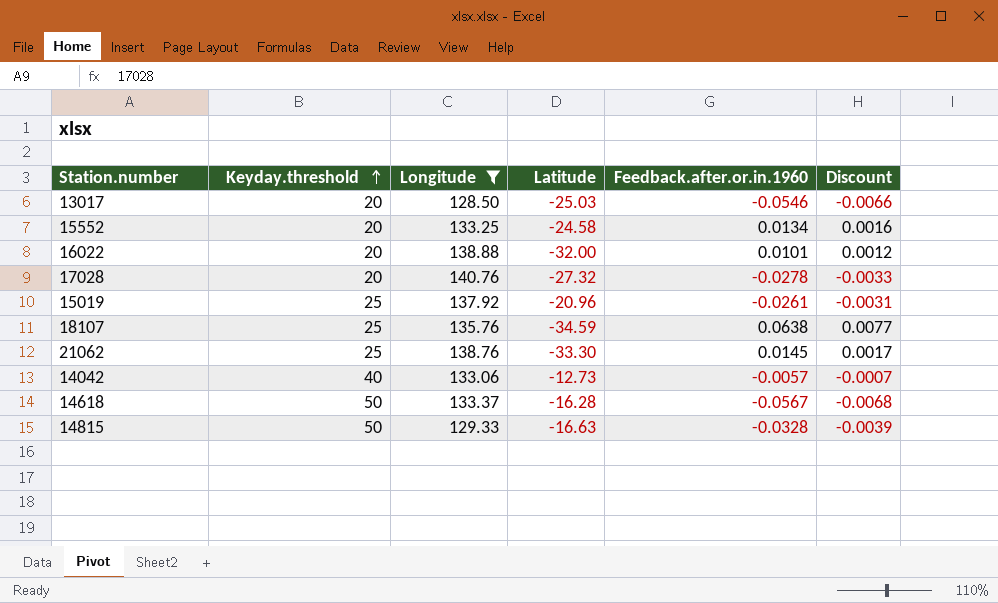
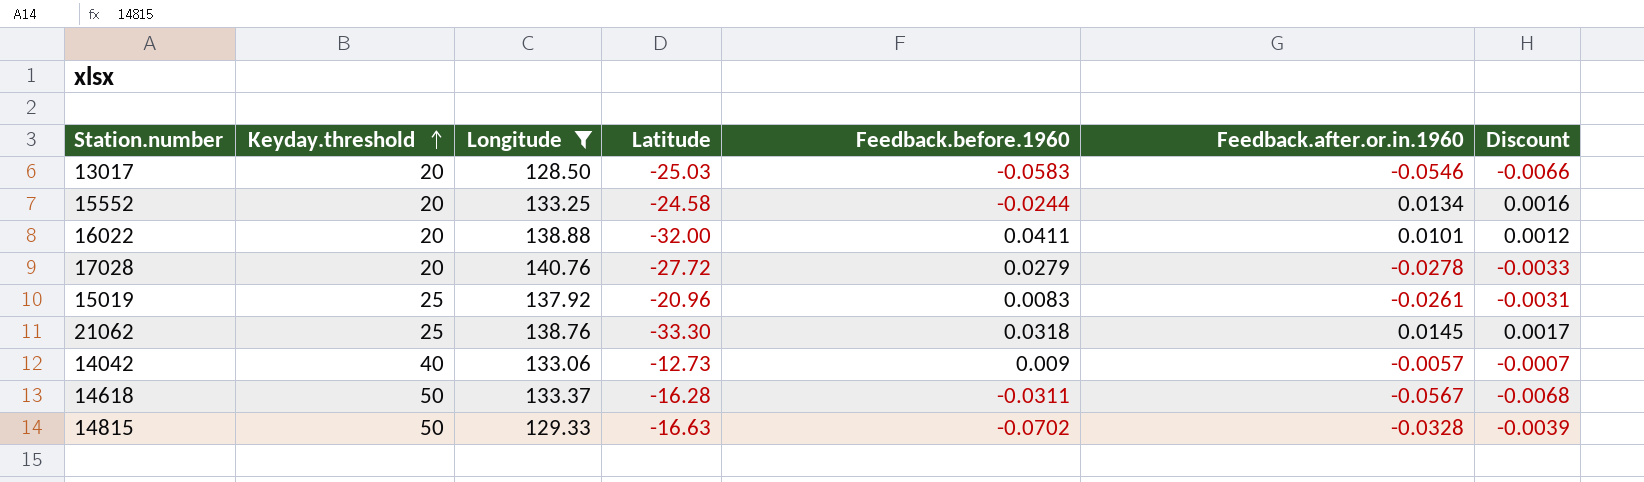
column Feedback.before.1960 | position: none -> 5
row 18107: 25 | 135.76 | -34.59 | 0.0638 | 0.0077 -> none
17028 | Latitude: -27.32 -> -27.72

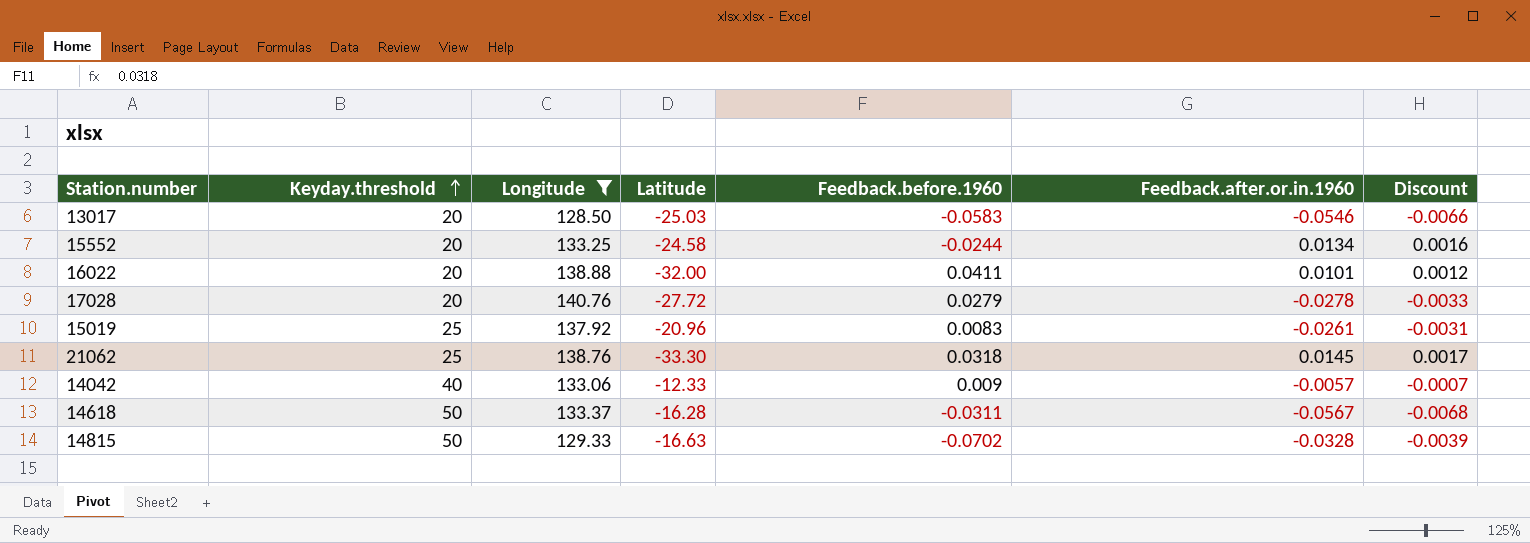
14042 | Latitude: -12.73 -> -12.33

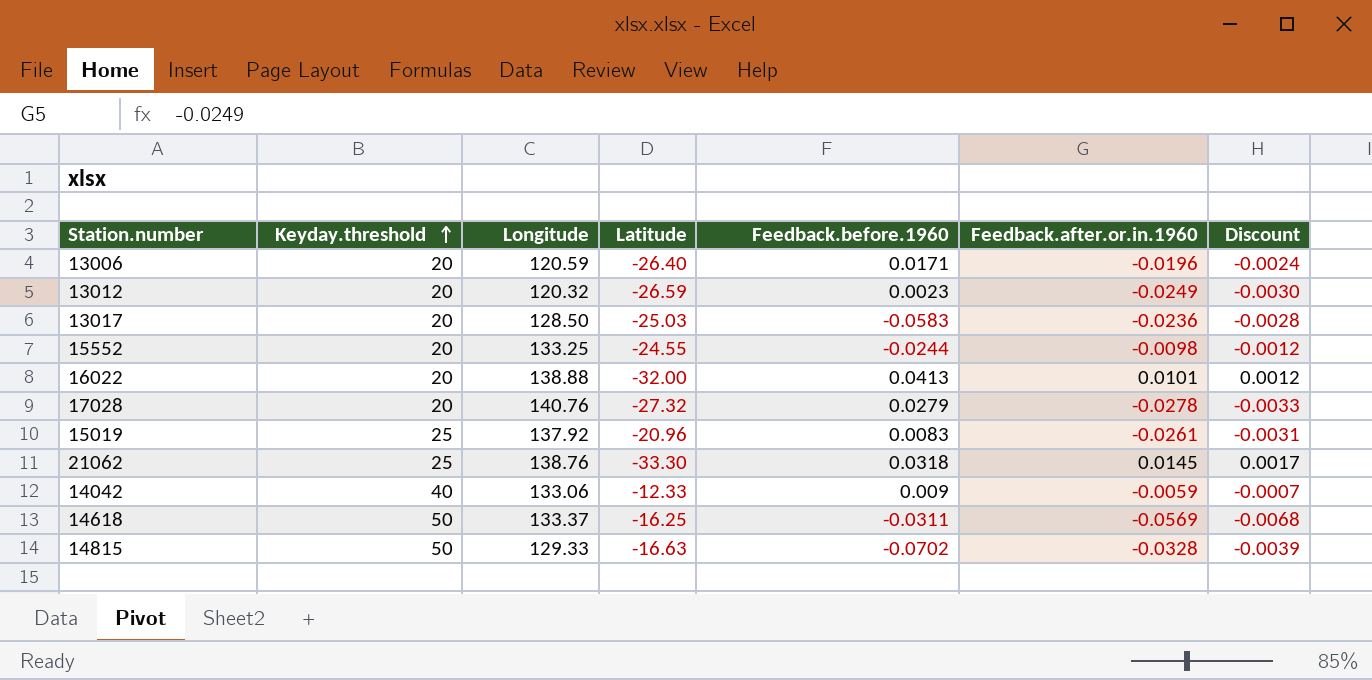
filter: Longitude >= 128.50 -> none
13017 | Feedback.after.or.in.1960: -0.0546 -> -0.0236
13017 | Discount: -0.0066 -> -0.0028
15552 | Latitude: -24.58 -> -24.55
15552 | Feedback.after.or.in.1960: 0.0134 -> -0.0098
15552 | Discount: 0.0016 -> -0.0012
16022 | Feedback.before.1960: 0.0411 -> 0.0413
17028 | Latitude: -27.72 -> -27.32
14042 | Feedback.after.or.in.1960: -0.0057 -> -0.0059
14618 | Latitude: -16.28 -> -16.25
14618 | Feedback.after.or.in.1960: -0.0567 -> -0.0569

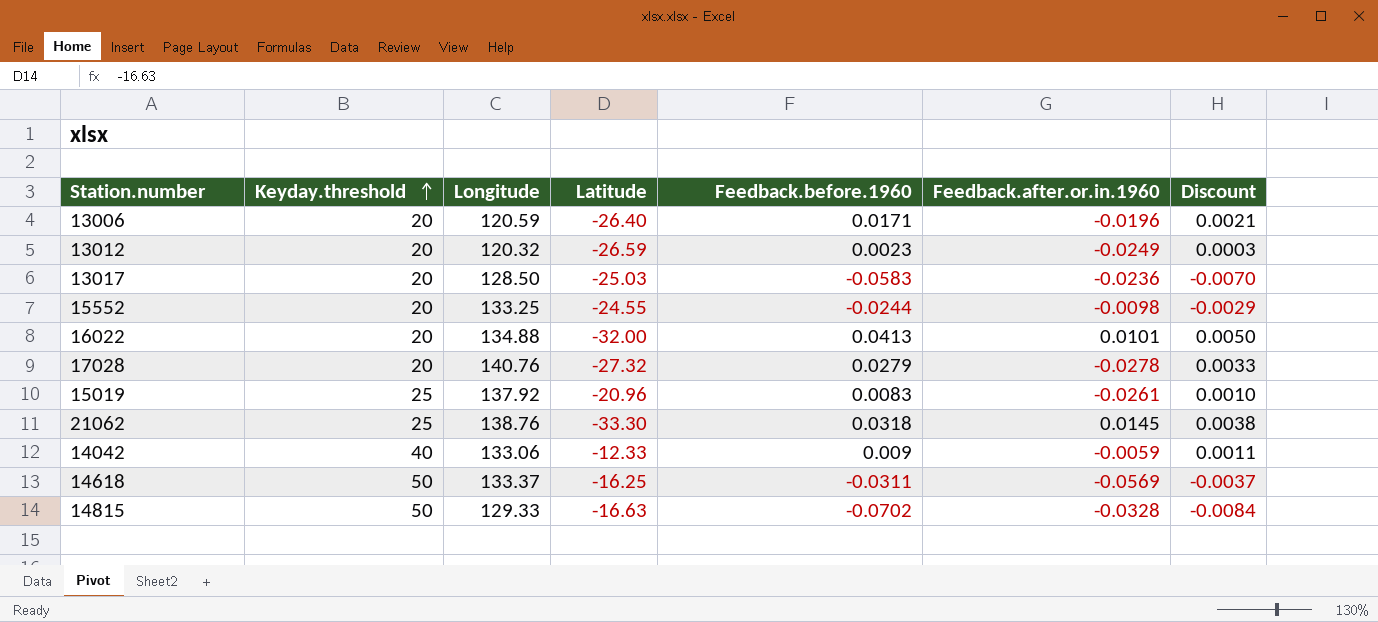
column Discount | formula: [Feedback.after.or.in.1960] * 0.12 -> [Feedback.before.1960] * 0.12
16022 | Longitude: 138.88 -> 134.88

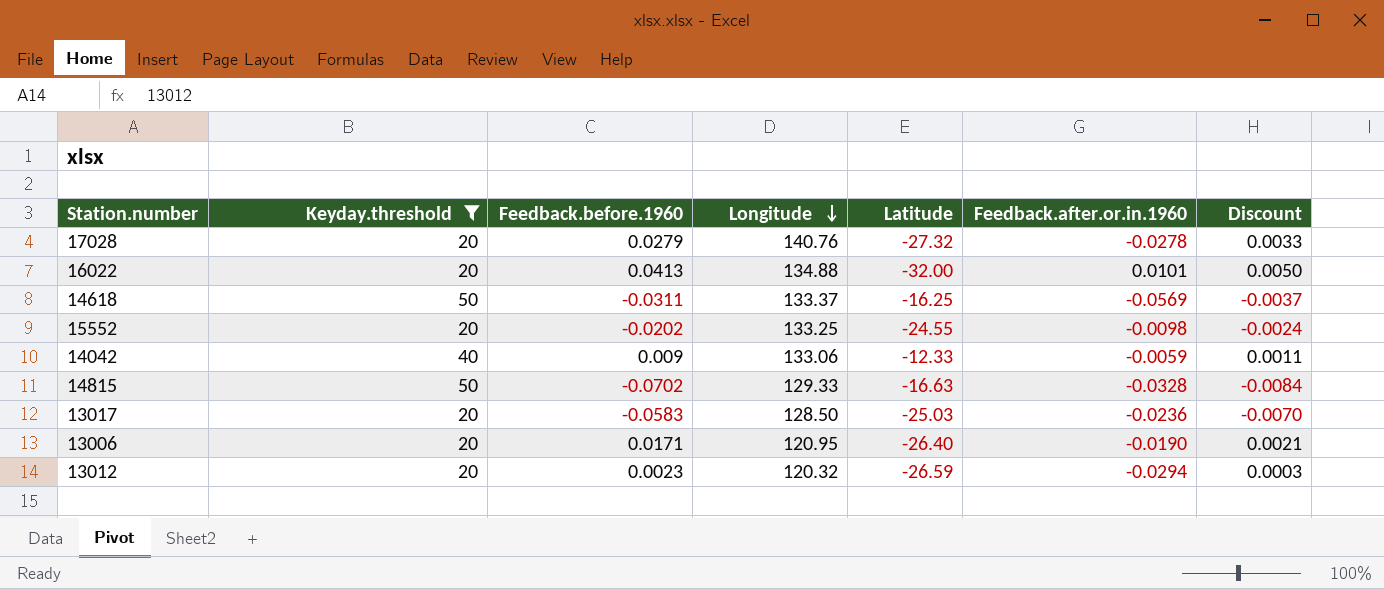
filter: none -> Keyday.threshold != 25
row order: Keyday.threshold ascending -> Longitude descending
column Feedback.before.1960 | position: 5 -> 3
15552 | Feedback.before.1960: -0.0244 -> -0.0202
15552 | Discount: -0.0029 -> -0.0024
13006 | Longitude: 120.59 -> 120.95
13006 | Feedback.after.or.in.1960: -0.0196 -> -0.0190
13012 | Feedback.after.or.in.1960: -0.0249 -> -0.0294

